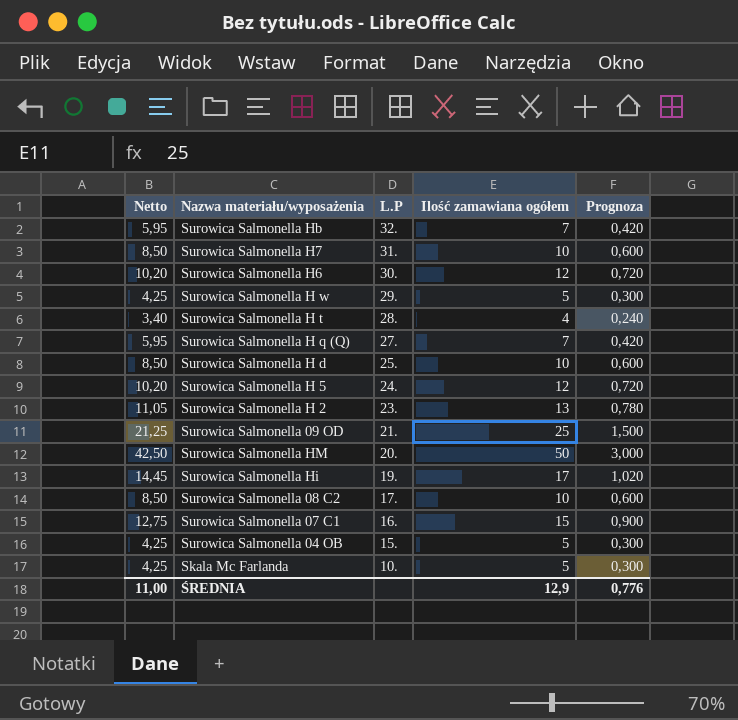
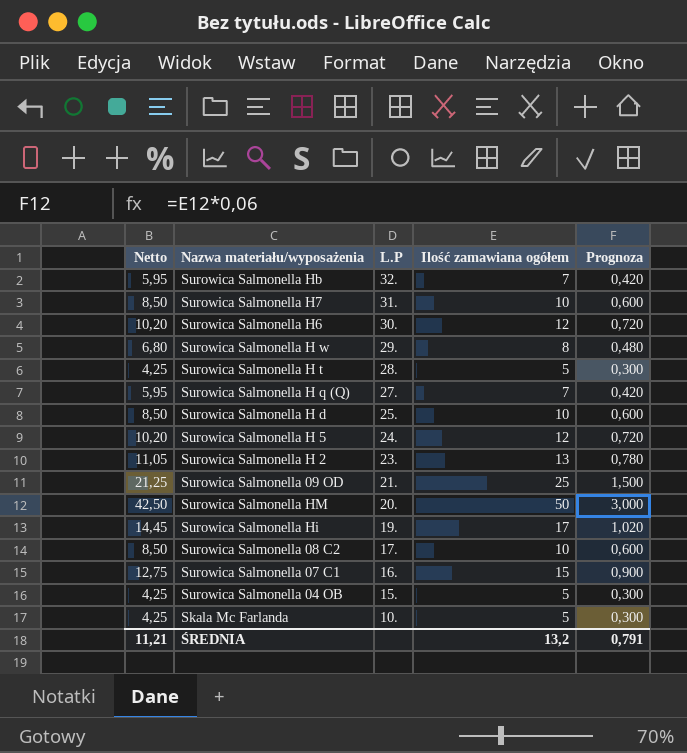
Surowica Salmonella H w | Netto: 4,25 -> 6,80
Surowica Salmonella H w | Ilość zamawiana ogółem: 5 -> 8
Surowica Salmonella H w | Prognoza: 0,300 -> 0,480
Surowica Salmonella H t | Netto: 3,40 -> 4,25
Surowica Salmonella H t | Ilość zamawiana ogółem: 4 -> 5
Surowica Salmonella H t | Prognoza: 0,240 -> 0,300
ŚREDNIA | Netto: 11,00 -> 11,21
ŚREDNIA | Ilość zamawiana ogółem: 12,9 -> 13,2
ŚREDNIA | Prognoza: 0,776 -> 0,791

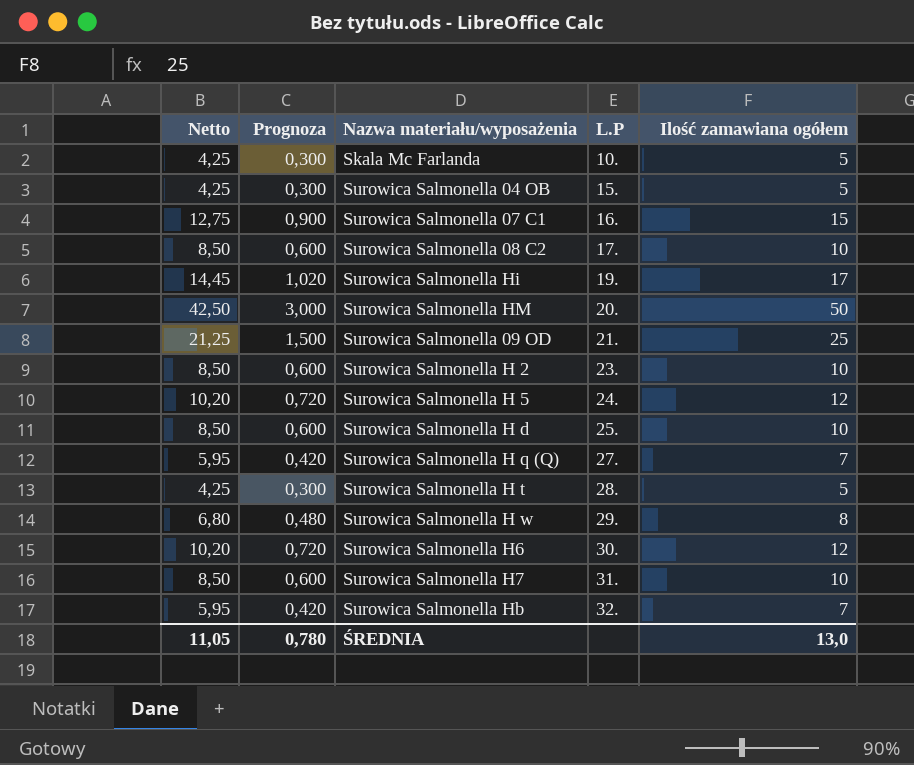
row order: L.P descending -> L.P ascending
column Prognoza | position: 5 -> 2
Surowica Salmonella H 2 | Netto: 11,05 -> 8,50
Surowica Salmonella H 2 | Prognoza: 0,780 -> 0,600
Surowica Salmonella H 2 | Ilość zamawiana ogółem: 13 -> 10
ŚREDNIA | Netto: 11,21 -> 11,05
ŚREDNIA | Prognoza: 0,791 -> 0,780
ŚREDNIA | Ilość zamawiana ogółem: 13,2 -> 13,0

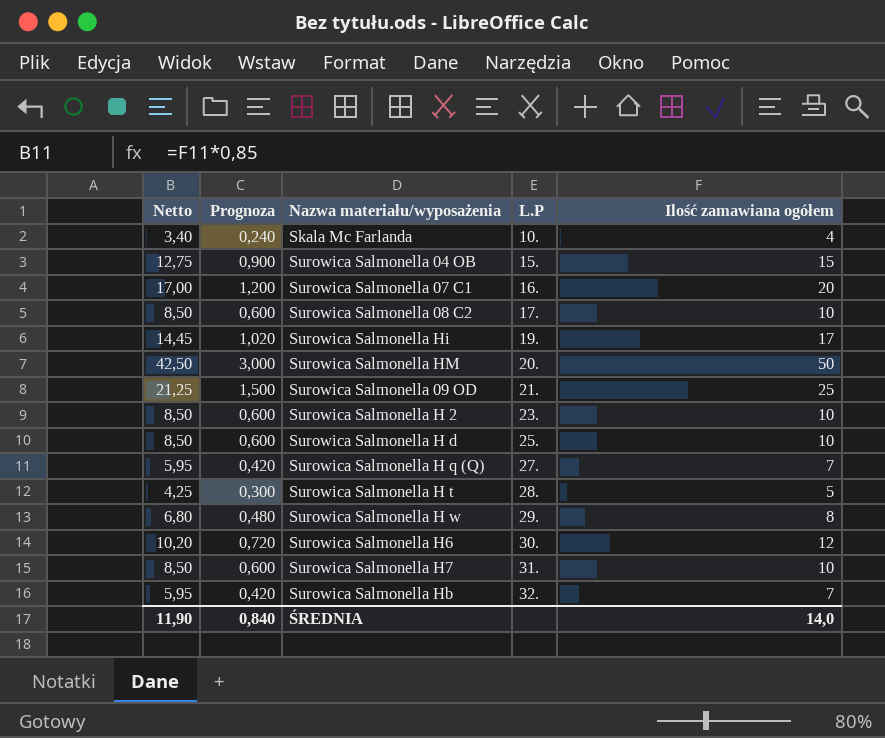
row Surowica Salmonella H 5: 10,20 | 0,720 | 24. | 12 -> none
Skala Mc Farlanda | Netto: 4,25 -> 3,40
Skala Mc Farlanda | Prognoza: 0,300 -> 0,240
Skala Mc Farlanda | Ilość zamawiana ogółem: 5 -> 4
Surowica Salmonella 04 OB | Netto: 4,25 -> 12,75
Surowica Salmonella 04 OB | Prognoza: 0,300 -> 0,900
Surowica Salmonella 04 OB | Ilość zamawiana ogółem: 5 -> 15
Surowica Salmonella 07 C1 | Netto: 12,75 -> 17,00
Surowica Salmonella 07 C1 | Prognoza: 0,900 -> 1,200
Surowica Salmonella 07 C1 | Ilość zamawiana ogółem: 15 -> 20
ŚREDNIA | Netto: 11,05 -> 11,90
ŚREDNIA | Prognoza: 0,780 -> 0,840
ŚREDNIA | Ilość zamawiana ogółem: 13,0 -> 14,0

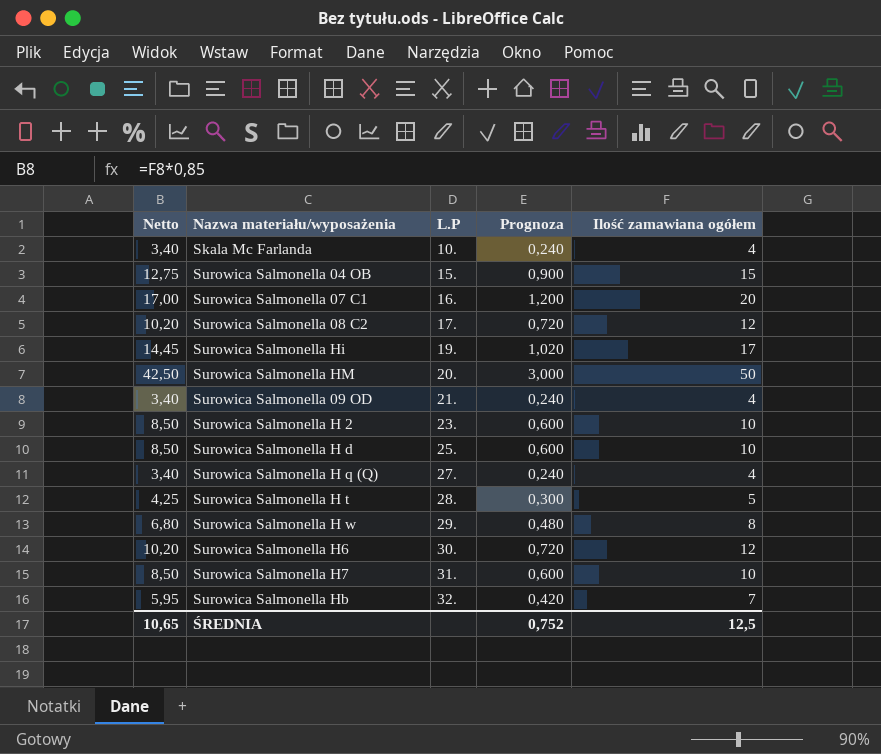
column Prognoza | position: 2 -> 4
Surowica Salmonella 08 C2 | Netto: 8,50 -> 10,20
Surowica Salmonella 08 C2 | Prognoza: 0,600 -> 0,720
Surowica Salmonella 08 C2 | Ilość zamawiana ogółem: 10 -> 12
Surowica Salmonella 09 OD | Netto: 21,25 -> 3,40
Surowica Salmonella 09 OD | Prognoza: 1,500 -> 0,240
Surowica Salmonella 09 OD | Ilość zamawiana ogółem: 25 -> 4
Surowica Salmonella H q (Q) | Netto: 5,95 -> 3,40
Surowica Salmonella H q (Q) | Prognoza: 0,420 -> 0,240
Surowica Salmonella H q (Q) | Ilość zamawiana ogółem: 7 -> 4
ŚREDNIA | Netto: 11,90 -> 10,65
ŚREDNIA | Prognoza: 0,840 -> 0,752
ŚREDNIA | Ilość zamawiana ogółem: 14,0 -> 12,5

